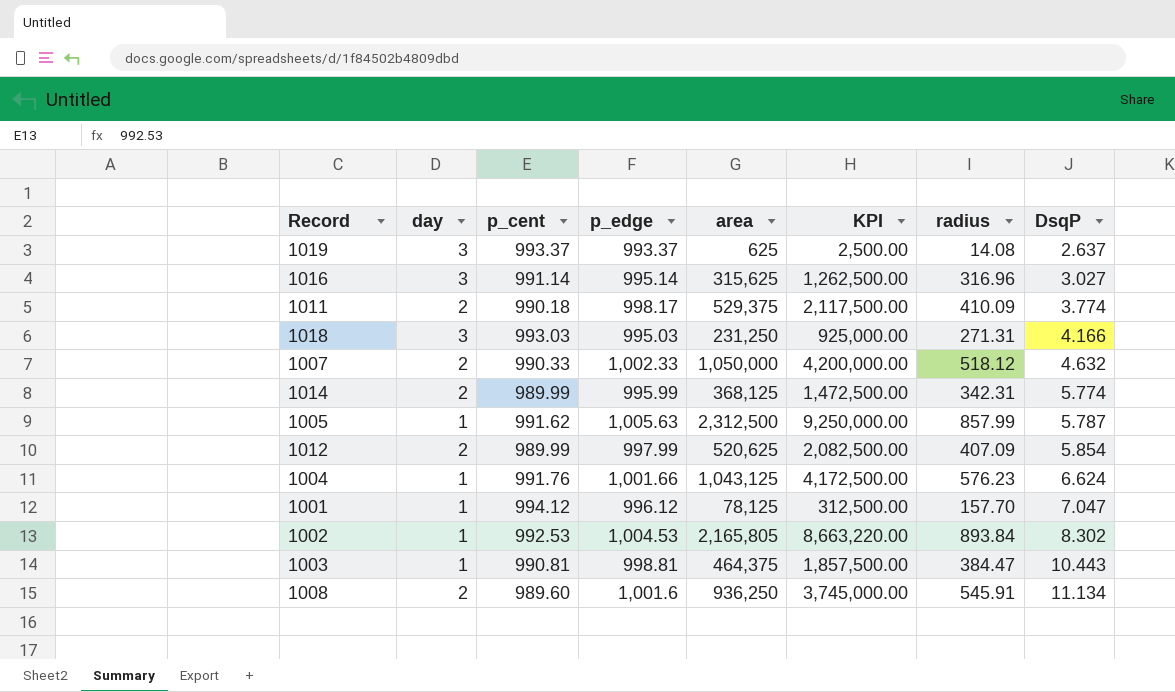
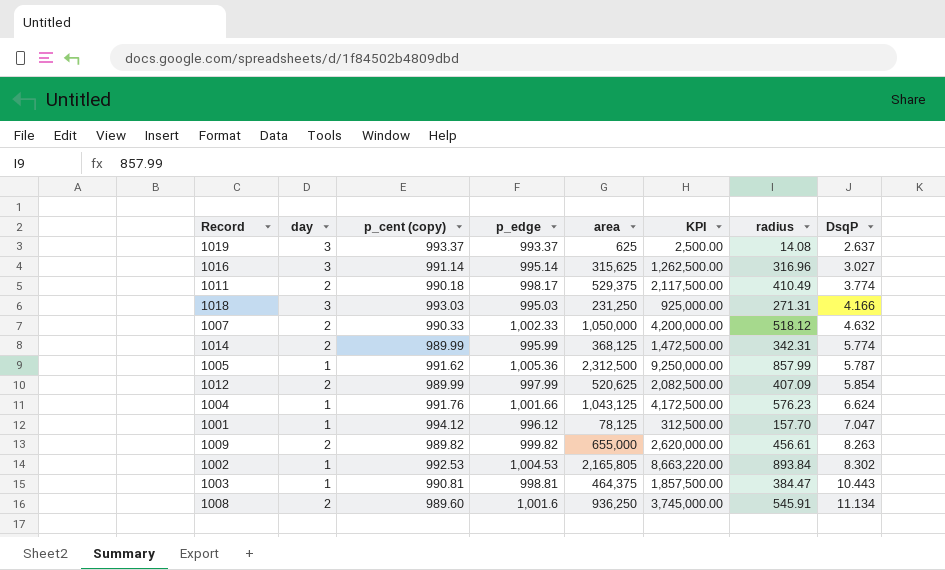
column name: p_cent -> p_cent (copy)
1011 | radius: 410.09 -> 410.49
1005 | p_edge: 1,005.63 -> 1,005.36
row 1009: none -> 2 | 989.82 | 999.82 | 655,000 | 2,620,000.00 | 456.61 | 8.263

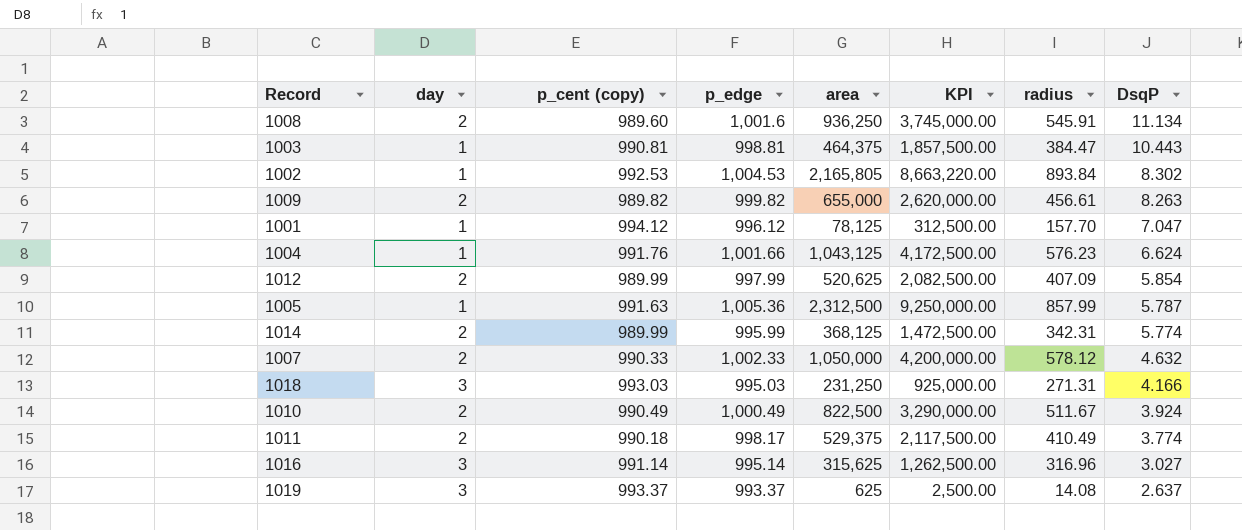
row order: DsqP ascending -> DsqP descending
1005 | p_cent (copy): 991.62 -> 991.63
1007 | radius: 518.12 -> 578.12
row 1010: none -> 2 | 990.49 | 1,000.49 | 822,500 | 3,290,000.00 | 511.67 | 3.924

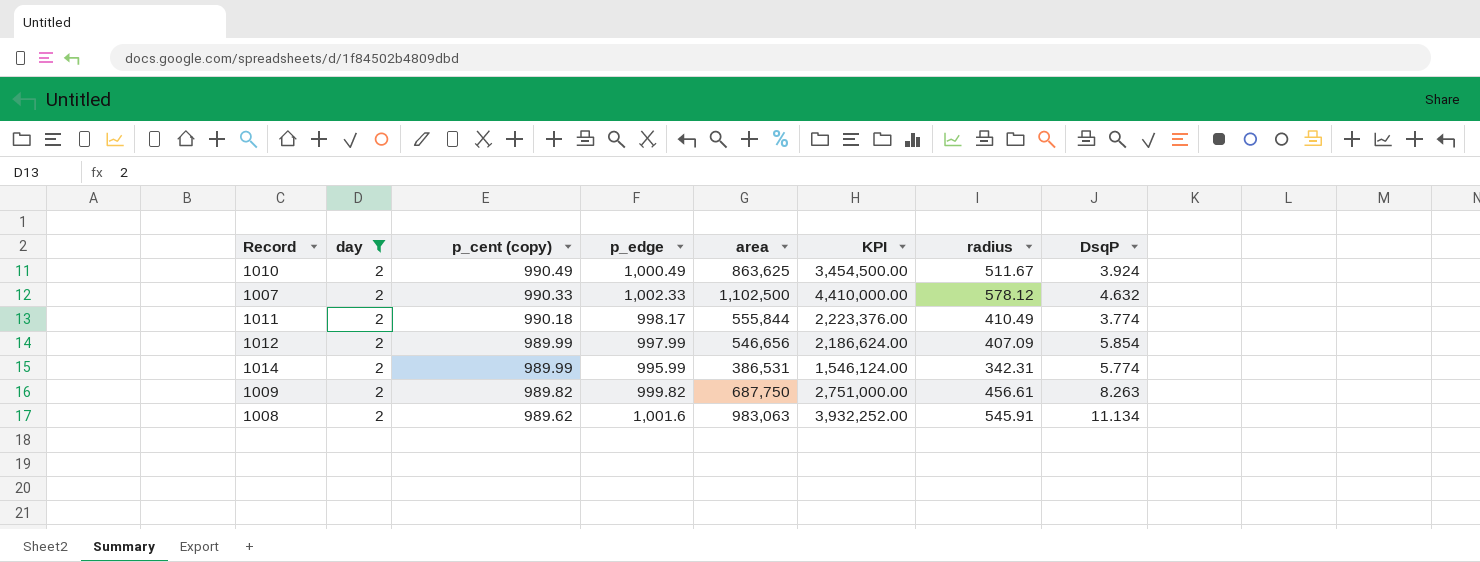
filter: none -> day = 2
row order: DsqP descending -> p_cent (copy) descending
1010 | area: 822,500 -> 863,625
1010 | KPI: 3,290,000.00 -> 3,454,500.00
1007 | area: 1,050,000 -> 1,102,500
1007 | KPI: 4,200,000.00 -> 4,410,000.00
1011 | area: 529,375 -> 555,844
1011 | KPI: 2,117,500.00 -> 2,223,376.00
1012 | area: 520,625 -> 546,656
1012 | KPI: 2,082,500.00 -> 2,186,624.00
1014 | area: 368,125 -> 386,531
1014 | KPI: 1,472,500.00 -> 1,546,124.00
1009 | area: 655,000 -> 687,750
1009 | KPI: 2,620,000.00 -> 2,751,000.00
1008 | p_cent (copy): 989.60 -> 989.62
1008 | area: 936,250 -> 983,063
1008 | KPI: 3,745,000.00 -> 3,932,252.00

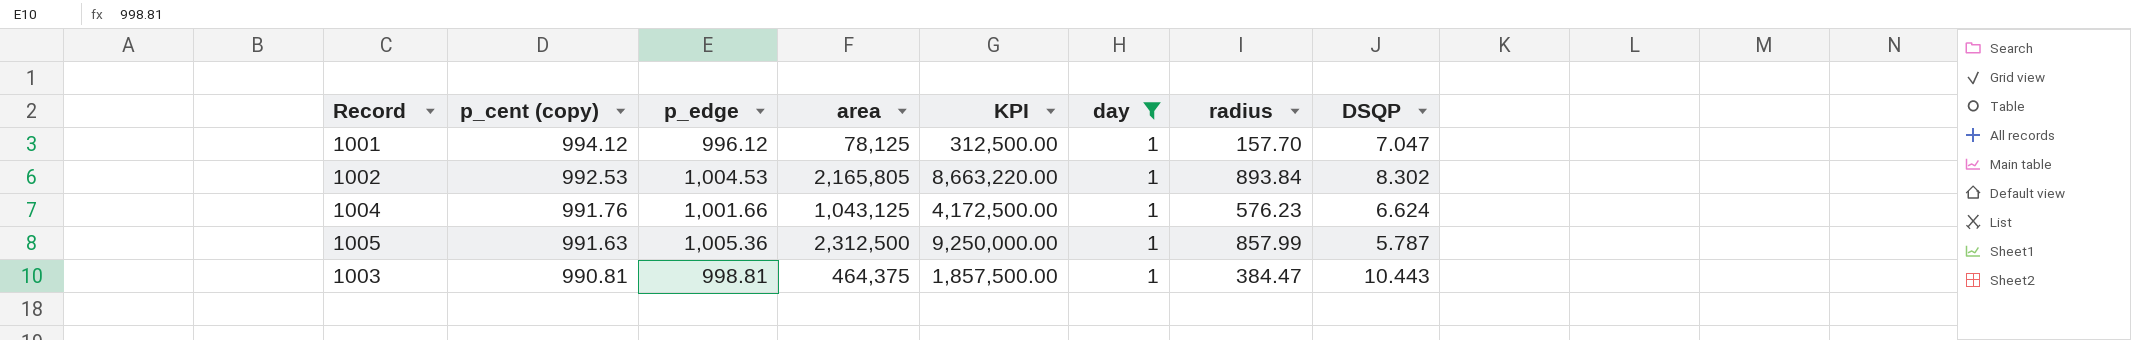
filter: day = 2 -> day = 1
column day | position: 2 -> 6
column name: DsqP -> DSQP

